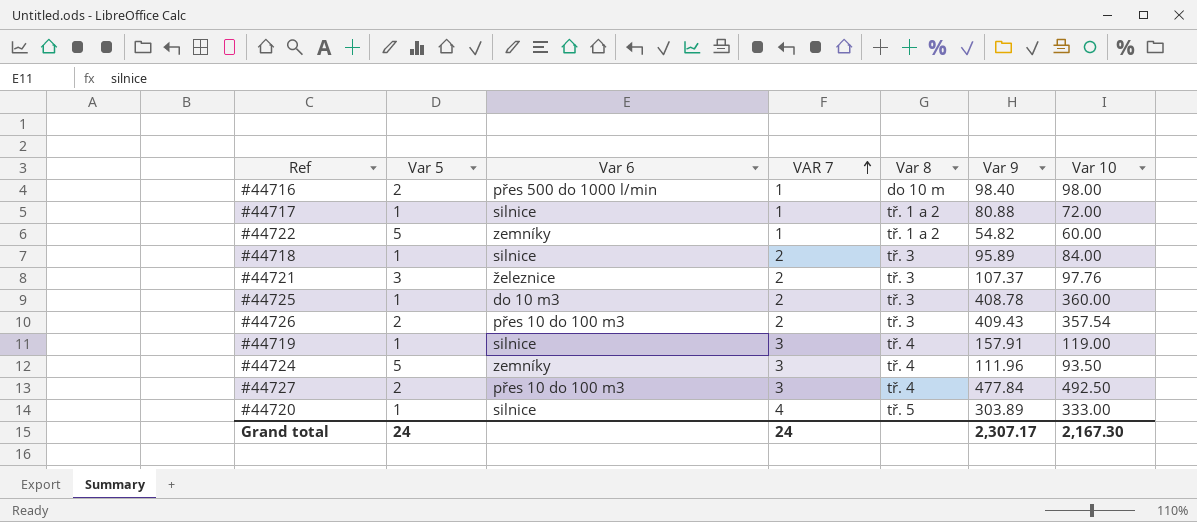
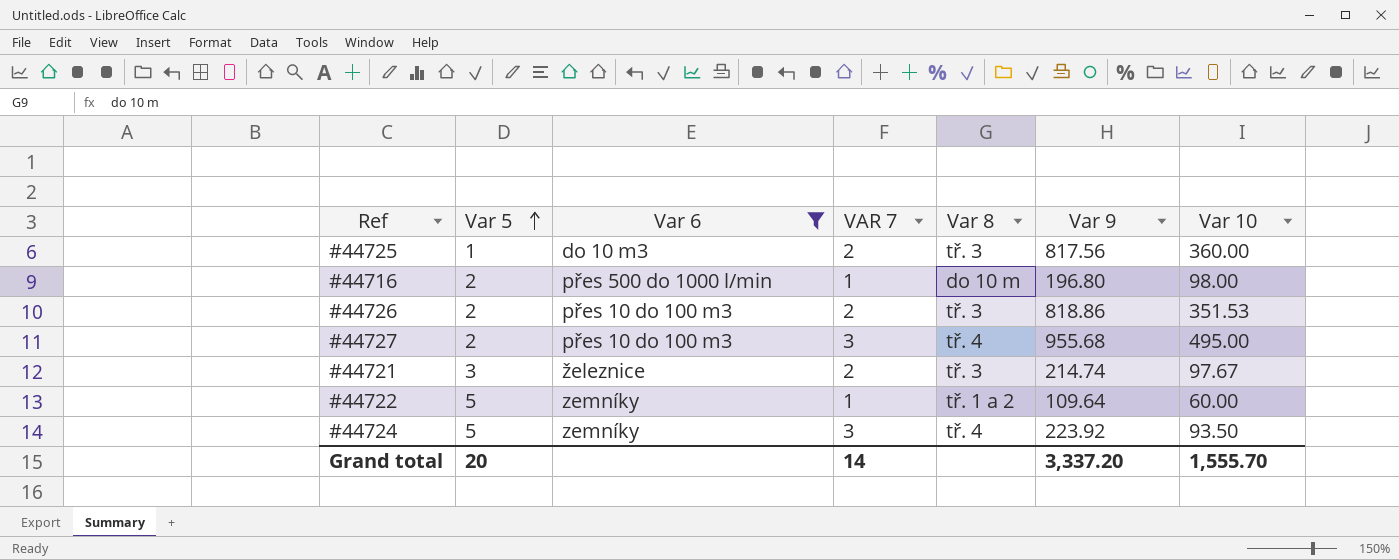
filter: none -> Var 6 != silnice
row order: VAR 7 ascending -> Var 5 ascending
#44725 | Var 9: 408.78 -> 817.56
#44716 | Var 9: 98.40 -> 196.80
#44726 | Var 9: 409.43 -> 818.86
#44726 | Var 10: 357.54 -> 351.53
#44727 | Var 9: 477.84 -> 955.68
#44727 | Var 10: 492.50 -> 495.00
#44721 | Var 9: 107.37 -> 214.74
#44721 | Var 10: 97.76 -> 97.67
#44722 | Var 9: 54.82 -> 109.64
#44724 | Var 9: 111.96 -> 223.92
Grand total | Var 5: 24 -> 20
Grand total | VAR 7: 24 -> 14
Grand total | Var 9: 2,307.17 -> 3,337.20
Grand total | Var 10: 2,167.30 -> 1,555.70

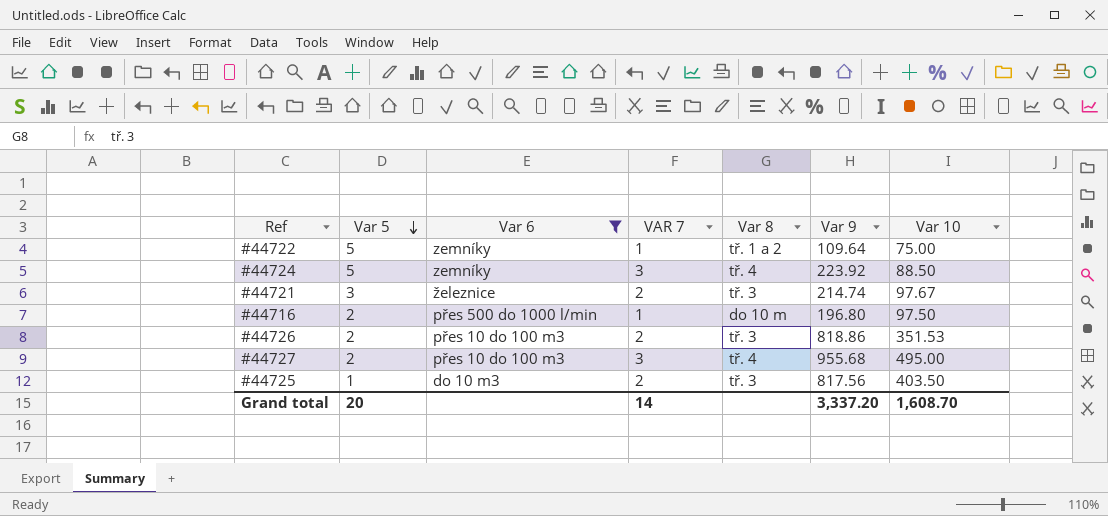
row order: Var 5 ascending -> Var 5 descending
#44722 | Var 10: 60.00 -> 75.00
#44724 | Var 10: 93.50 -> 88.50
#44716 | Var 10: 98.00 -> 97.50
#44725 | Var 10: 360.00 -> 403.50
Grand total | Var 10: 1,555.70 -> 1,608.70

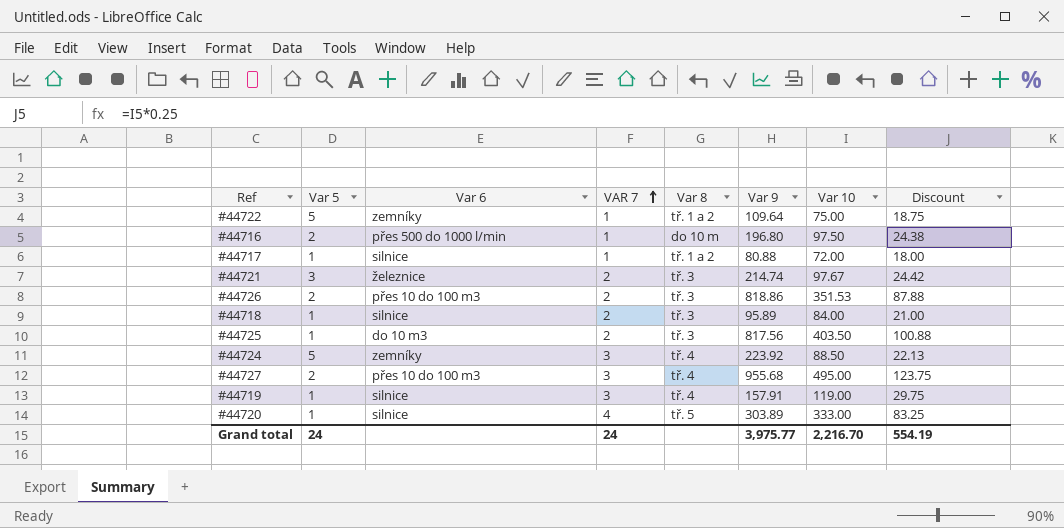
filter: Var 6 != silnice -> none
row order: Var 5 descending -> VAR 7 ascending
column Discount | formula: none -> [Var 10] * 0.25
Grand total | Var 5: 20 -> 24
Grand total | VAR 7: 14 -> 24
Grand total | Var 9: 3,337.20 -> 3,975.77
Grand total | Var 10: 1,608.70 -> 2,216.70

